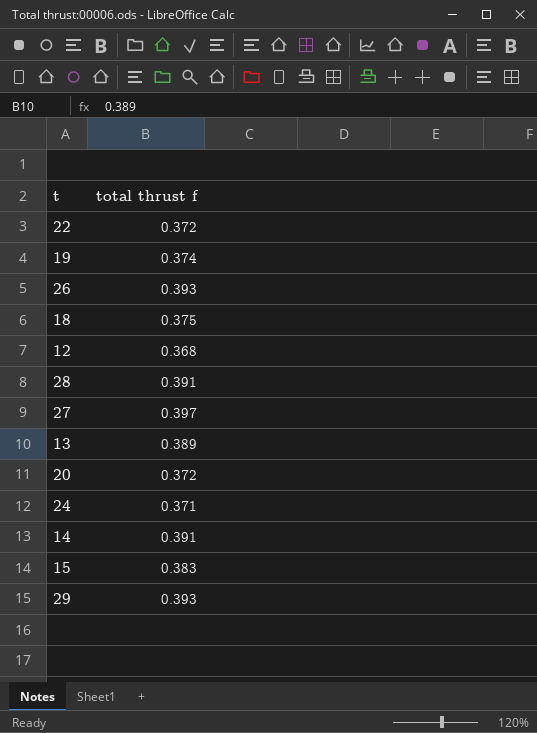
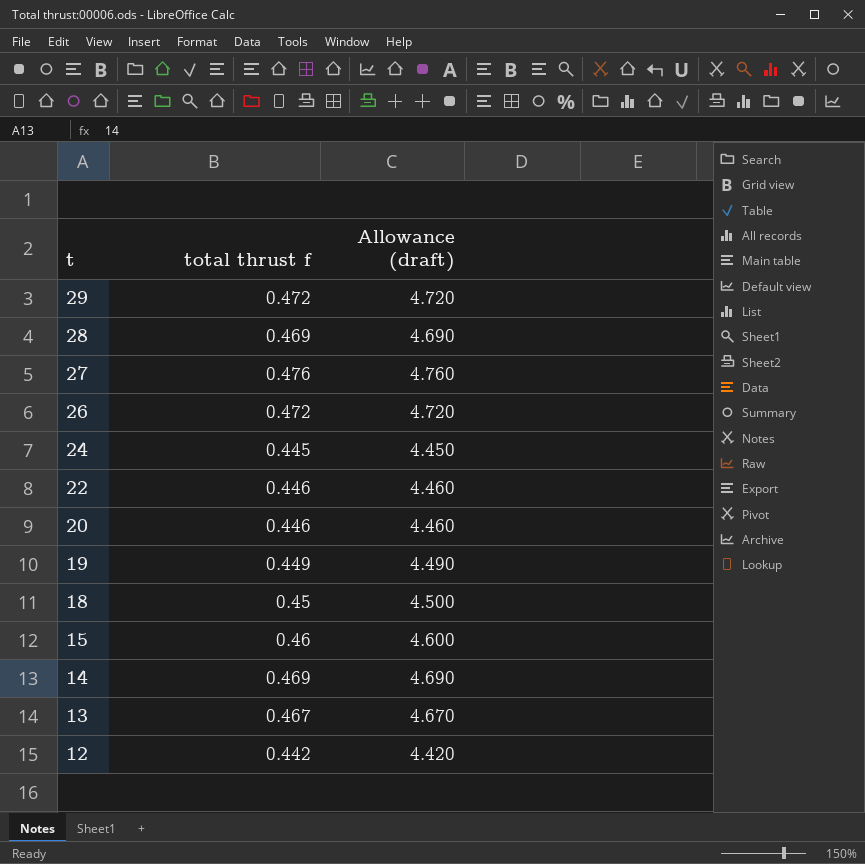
row order: none -> t descending
column Allowance (draft) | formula: none -> [total thrust f] * 10
29 | total thrust f: 0.393 -> 0.472
28 | total thrust f: 0.391 -> 0.469
27 | total thrust f: 0.397 -> 0.476
26 | total thrust f: 0.393 -> 0.472
24 | total thrust f: 0.371 -> 0.445
22 | total thrust f: 0.372 -> 0.446
20 | total thrust f: 0.372 -> 0.446
19 | total thrust f: 0.374 -> 0.449
18 | total thrust f: 0.375 -> 0.45
15 | total thrust f: 0.383 -> 0.46
14 | total thrust f: 0.391 -> 0.469
13 | total thrust f: 0.389 -> 0.467
12 | total thrust f: 0.368 -> 0.442

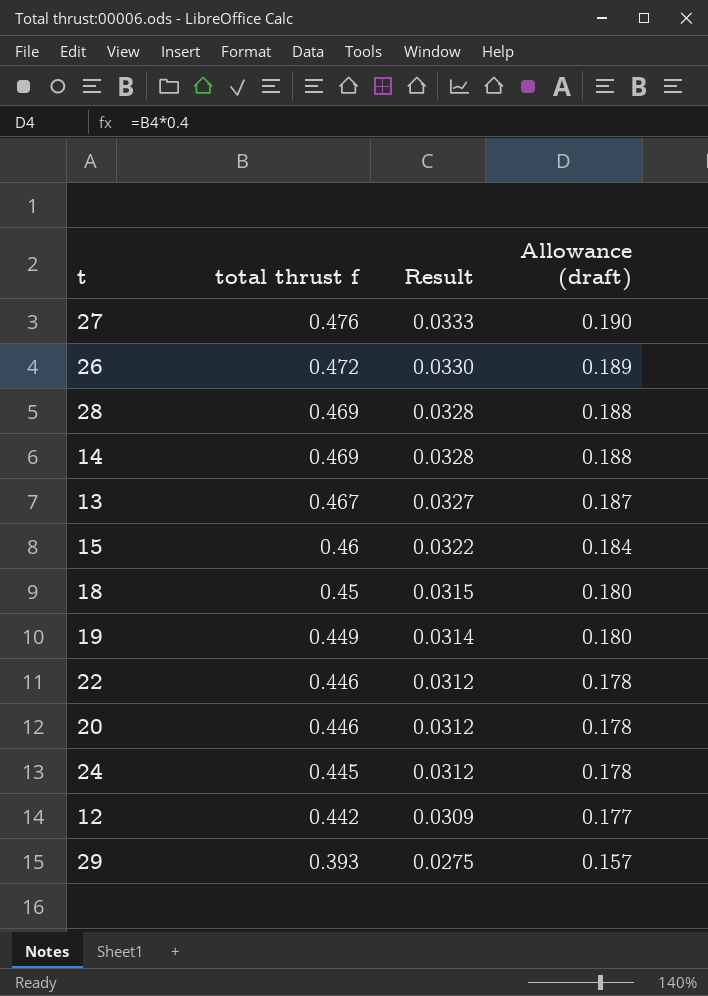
row order: t descending -> total thrust f descending
column Result | formula: none -> [total thrust f] * 0.07
column Allowance (draft) | formula: [total thrust f] * 10 -> [total thrust f] * 0.4
29 | total thrust f: 0.472 -> 0.393

